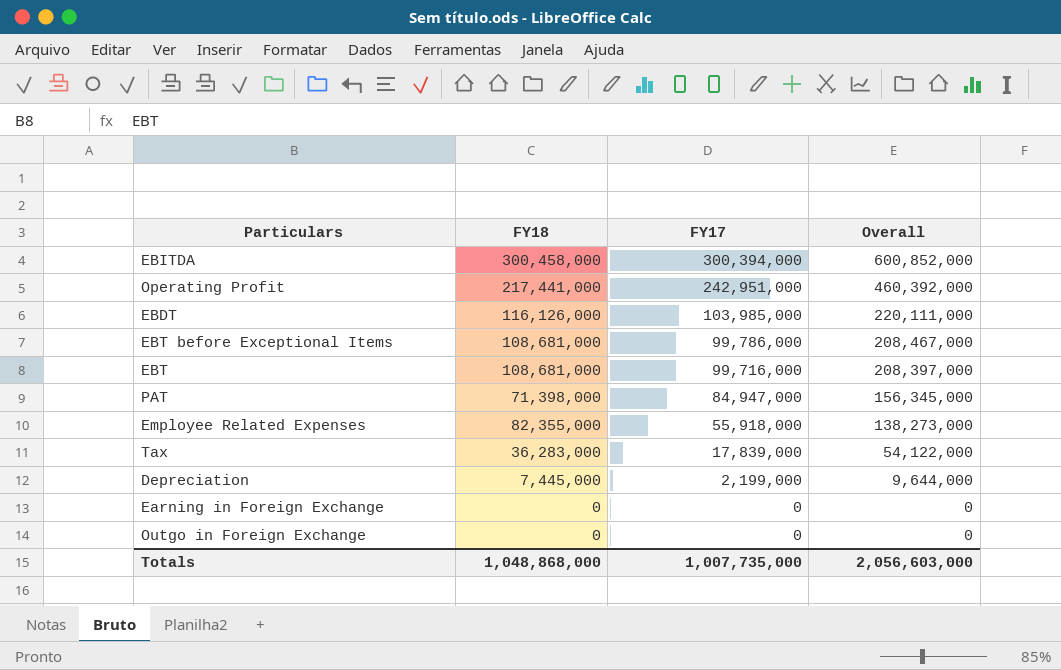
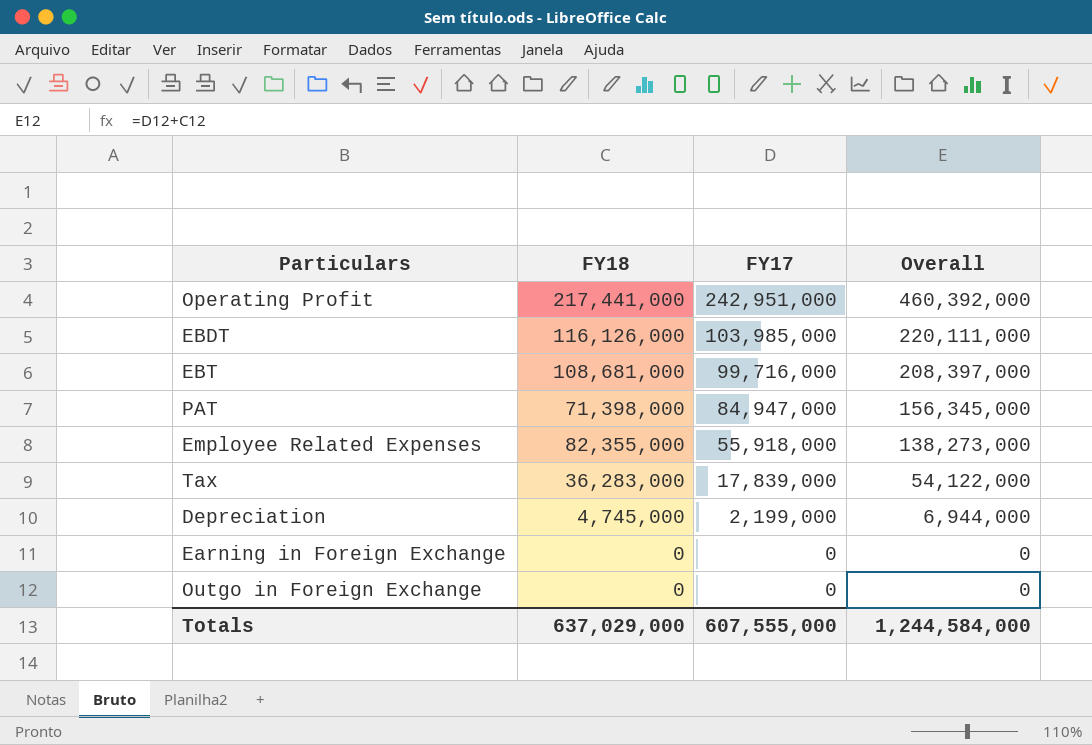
row EBITDA: 300,458,000 | 300,394,000 | 600,852,000 -> none
row EBT before Exceptional Items: 108,681,000 | 99,786,000 | 208,467,000 -> none
Depreciation | FY18: 7,445,000 -> 4,745,000
Depreciation | Overall: 9,644,000 -> 6,944,000
Totals | FY18: 1,048,868,000 -> 637,029,000
Totals | FY17: 1,007,735,000 -> 607,555,000
Totals | Overall: 2,056,603,000 -> 1,244,584,000

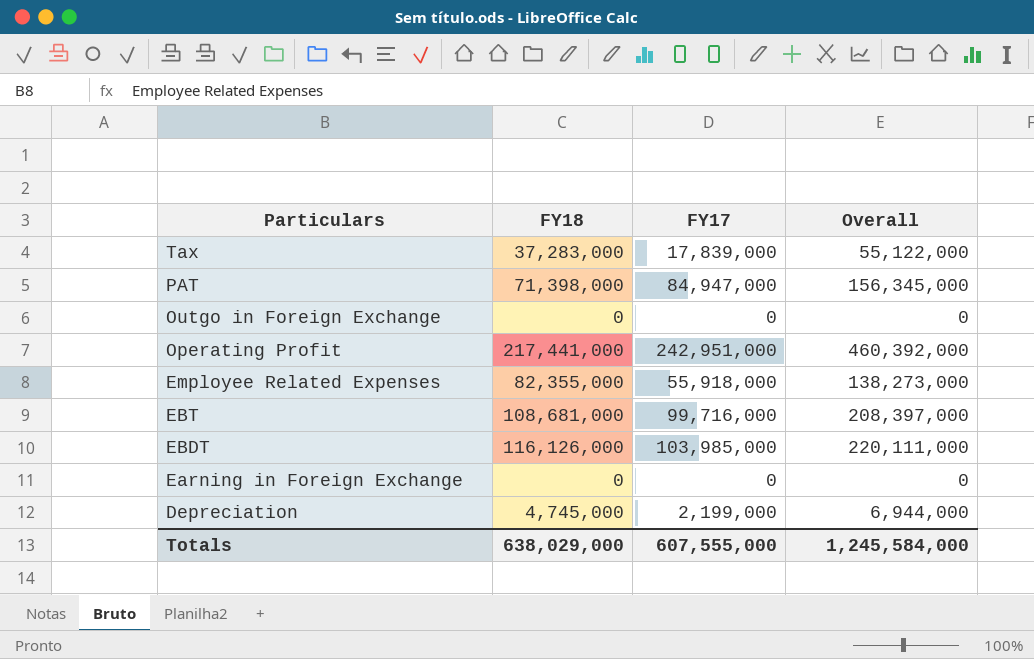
row order: FY17 descending -> Particulars descending
Tax | FY18: 36,283,000 -> 37,283,000
Tax | Overall: 54,122,000 -> 55,122,000
Totals | FY18: 637,029,000 -> 638,029,000
Totals | Overall: 1,244,584,000 -> 1,245,584,000

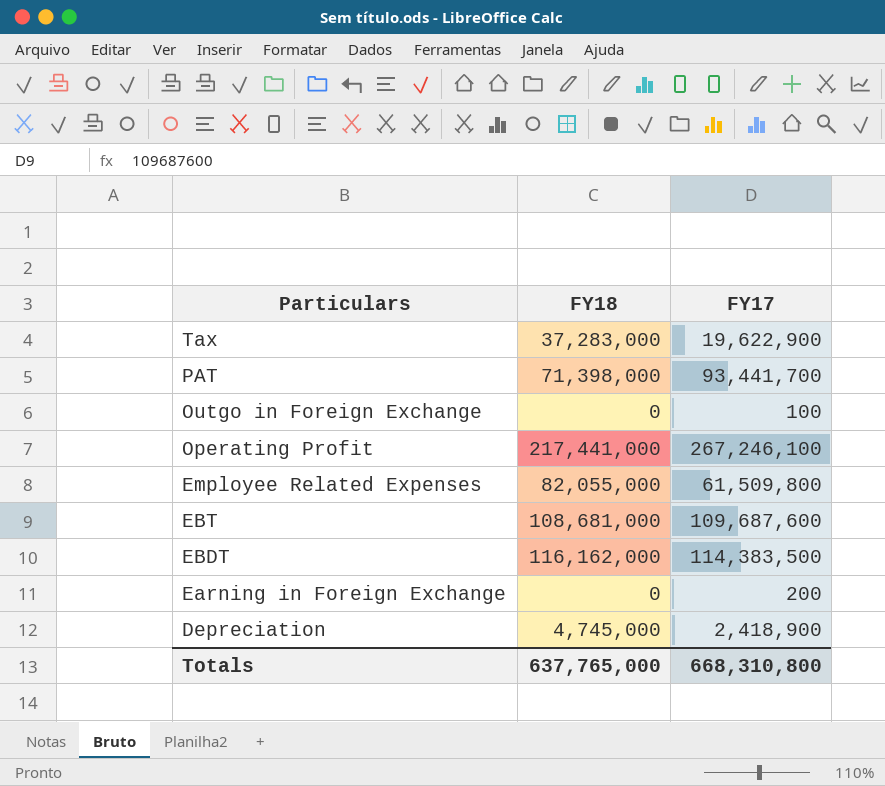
column Overall | formula: [FY18] + [FY17] -> none
Tax | FY17: 17,839,000 -> 19,622,900
PAT | FY17: 84,947,000 -> 93,441,700
Outgo in Foreign Exchange | FY17: 0 -> 100
Operating Profit | FY17: 242,951,000 -> 267,246,100
Employee Related Expenses | FY18: 82,355,000 -> 82,055,000
Employee Related Expenses | FY17: 55,918,000 -> 61,509,800
EBT | FY17: 99,716,000 -> 109,687,600
EBDT | FY18: 116,126,000 -> 116,162,000
EBDT | FY17: 103,985,000 -> 114,383,500
Earning in Foreign Exchange | FY17: 0 -> 200
Depreciation | FY17: 2,199,000 -> 2,418,900
Totals | FY18: 638,029,000 -> 637,765,000
Totals | FY17: 607,555,000 -> 668,310,800

